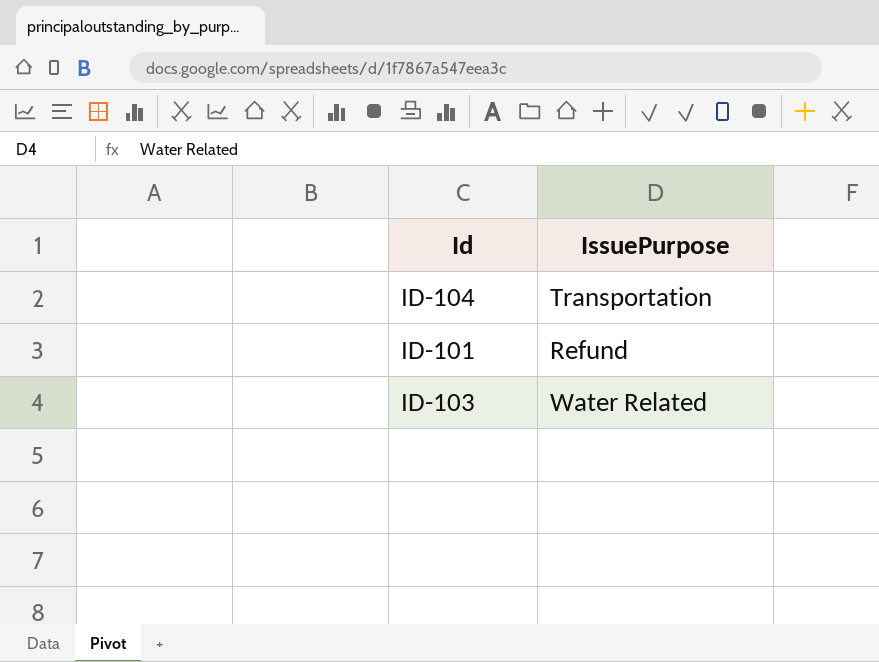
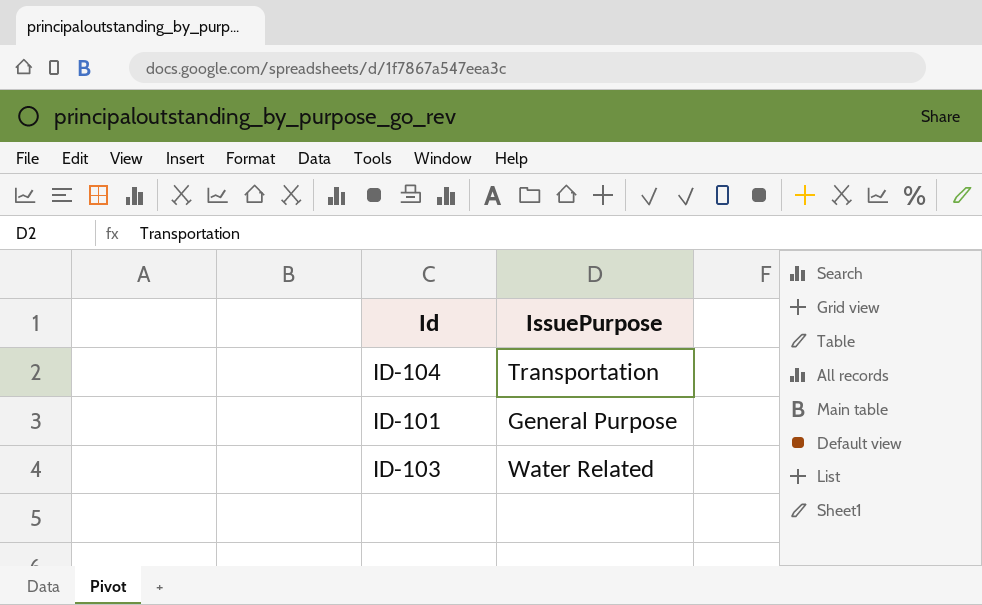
ID-101 | IssuePurpose: Refund -> General Purpose

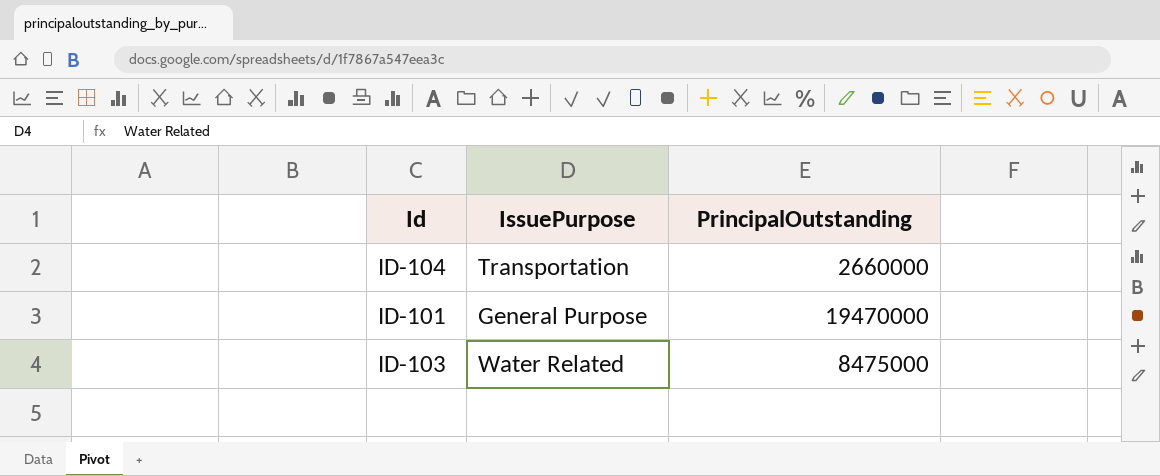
column PrincipalOutstanding | position: none -> 3

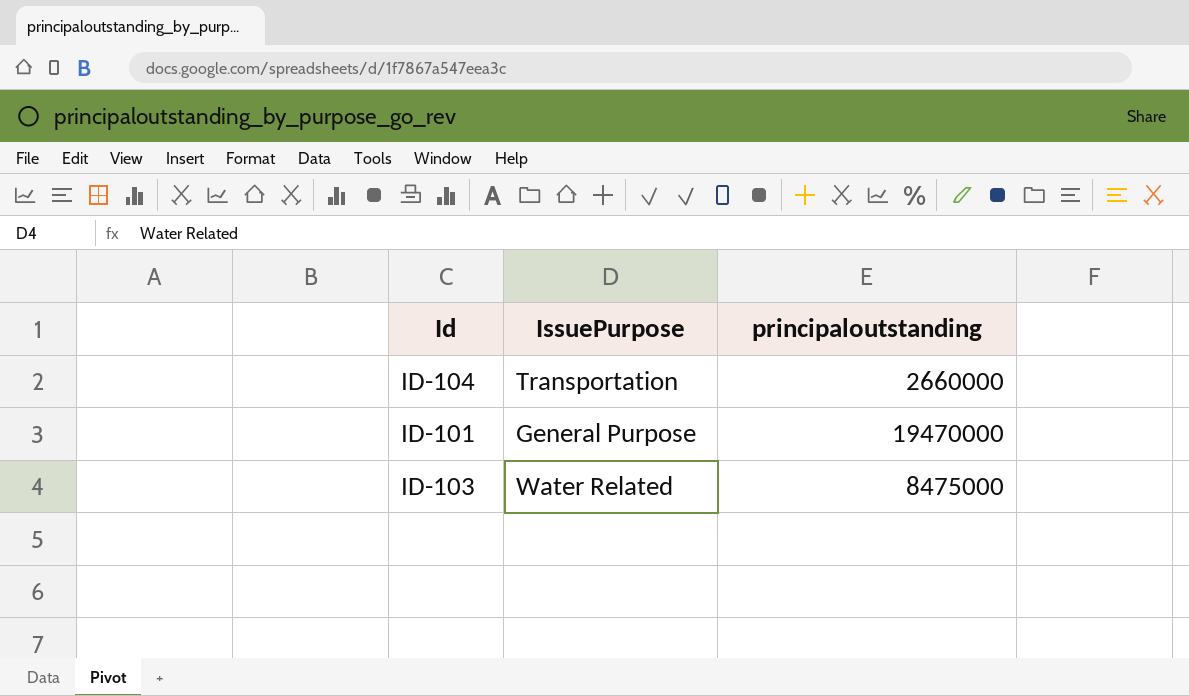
column name: PrincipalOutstanding -> principaloutstanding

